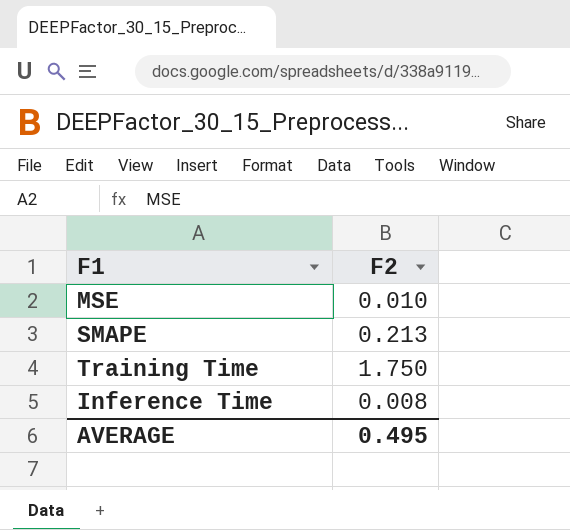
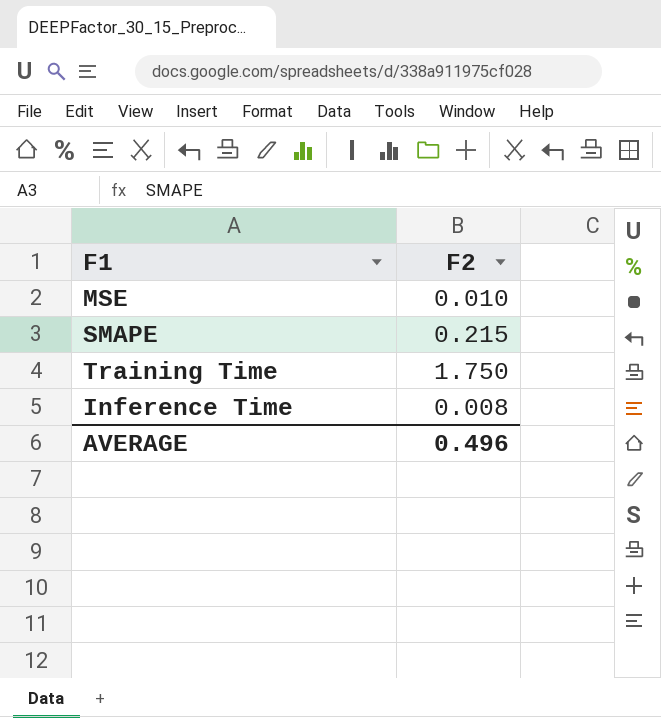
SMAPE | F2: 0.213 -> 0.215
AVERAGE | F2: 0.495 -> 0.496

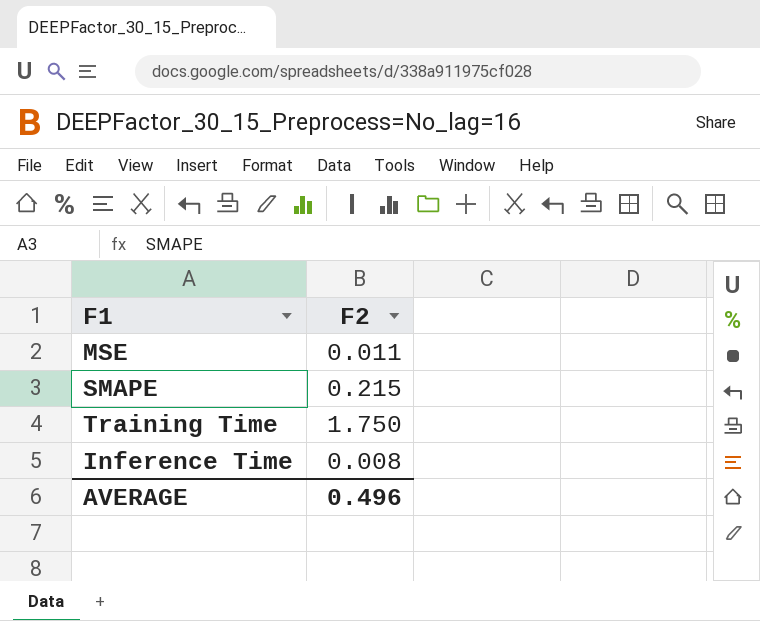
MSE | F2: 0.010 -> 0.011

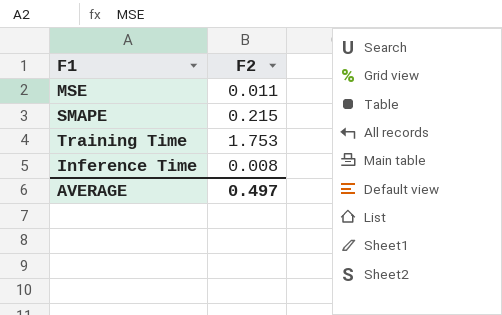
Training Time | F2: 1.750 -> 1.753
AVERAGE | F2: 0.496 -> 0.497

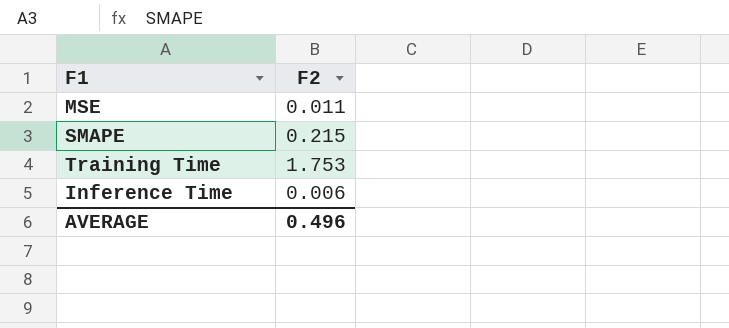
Inference Time | F2: 0.008 -> 0.006
AVERAGE | F2: 0.497 -> 0.496

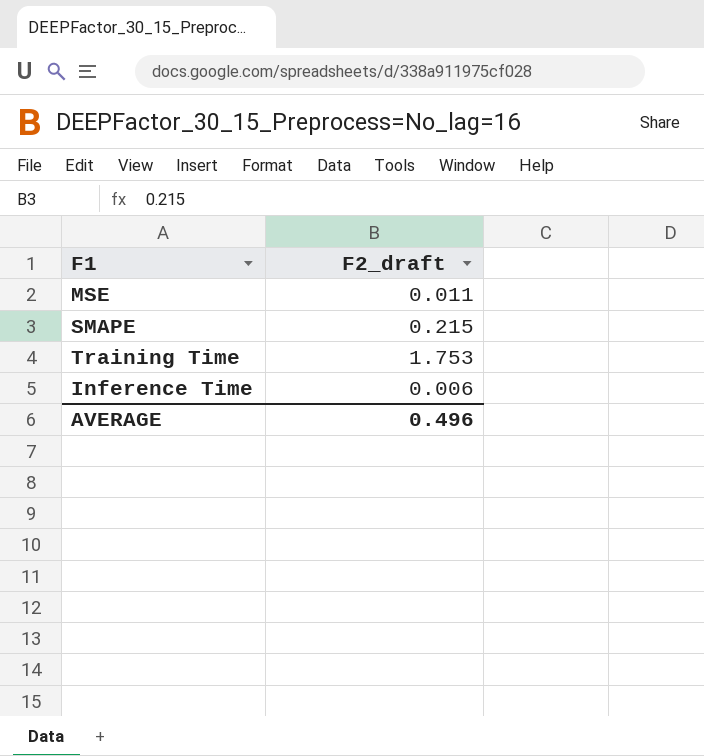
column name: F2 -> F2_draft

